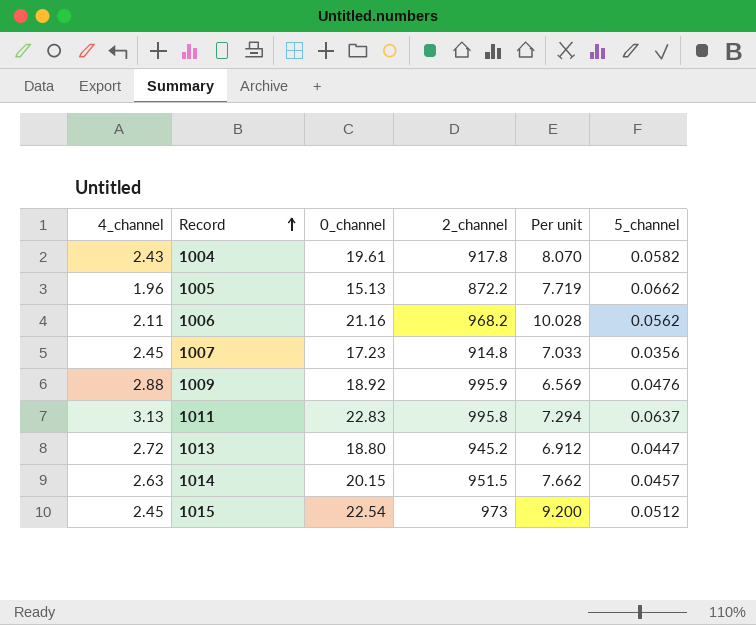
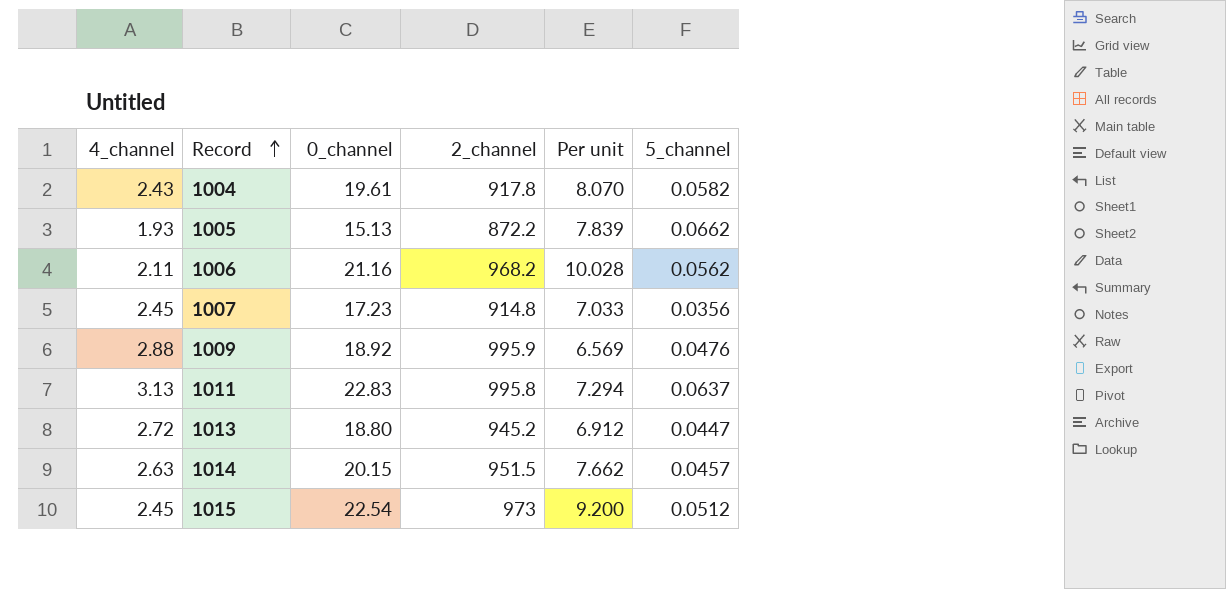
1005 | 4_channel: 1.96 -> 1.93
1005 | Per unit: 7.719 -> 7.839

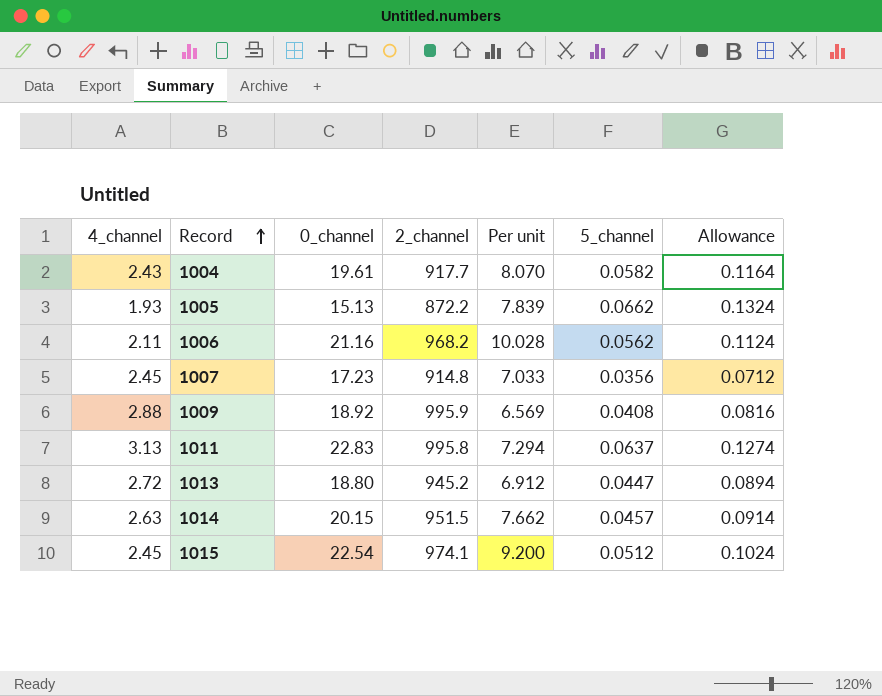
column Allowance | formula: none -> [5_channel] * 2
1004 | 2_channel: 917.8 -> 917.7
1009 | 5_channel: 0.0476 -> 0.0408
1015 | 2_channel: 973 -> 974.1

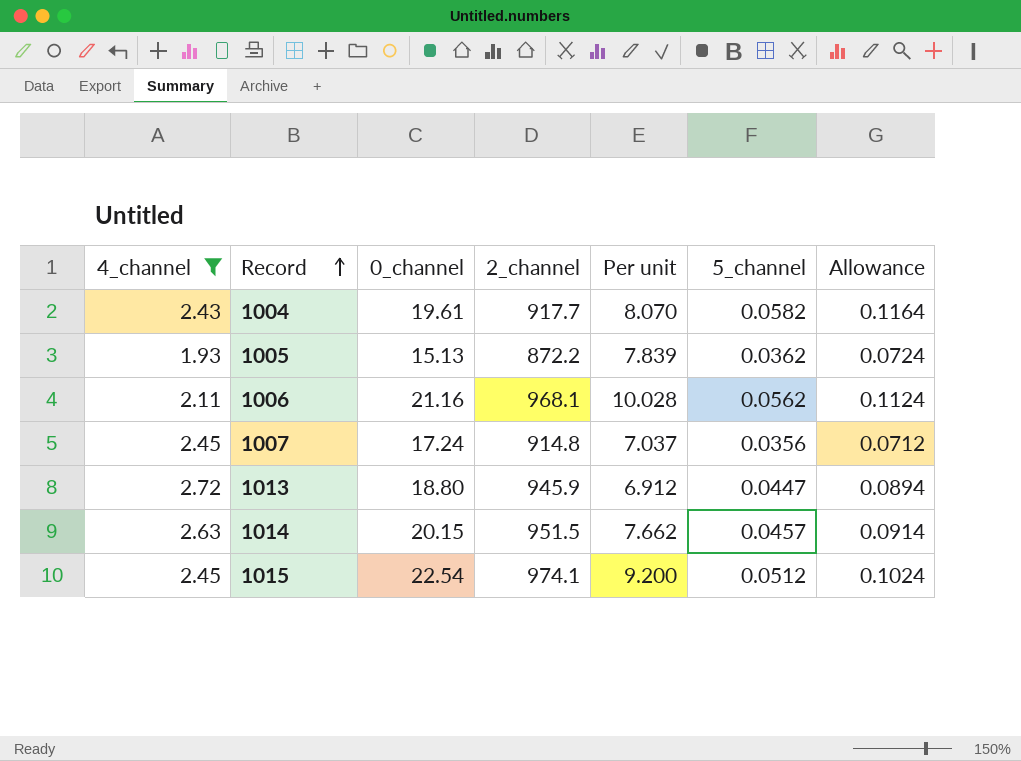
filter: none -> 4_channel <= 2.72
1005 | 5_channel: 0.0662 -> 0.0362
1005 | Allowance: 0.1324 -> 0.0724
1006 | 2_channel: 968.2 -> 968.1
1007 | 0_channel: 17.23 -> 17.24
1007 | Per unit: 7.033 -> 7.037
1013 | 2_channel: 945.2 -> 945.9

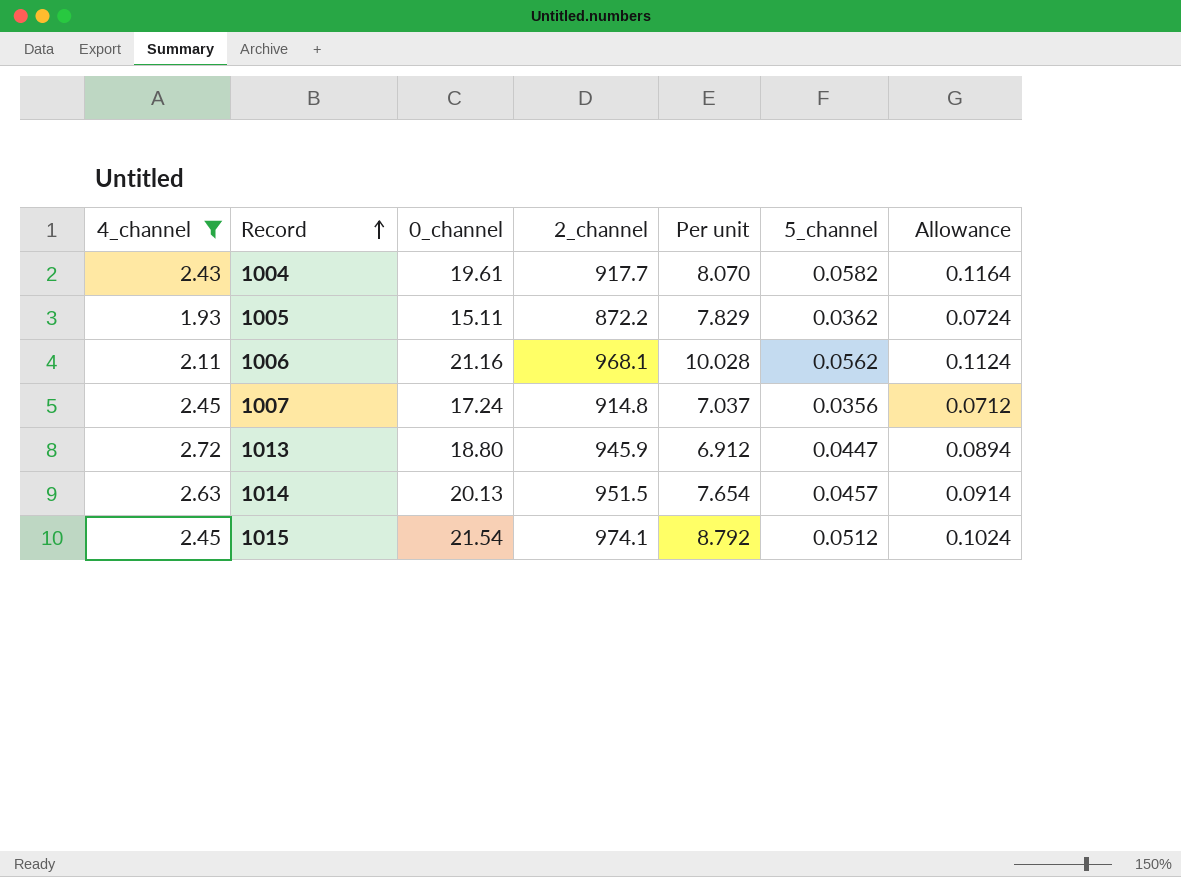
1005 | 0_channel: 15.13 -> 15.11
1005 | Per unit: 7.839 -> 7.829
1014 | 0_channel: 20.15 -> 20.13
1014 | Per unit: 7.662 -> 7.654
1015 | 0_channel: 22.54 -> 21.54
1015 | Per unit: 9.200 -> 8.792

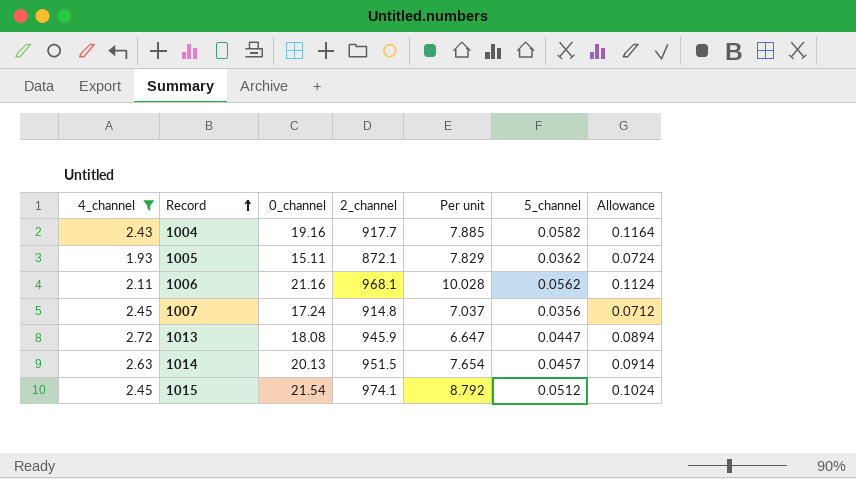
1004 | 0_channel: 19.61 -> 19.16
1004 | Per unit: 8.070 -> 7.885
1005 | 2_channel: 872.2 -> 872.1
1013 | 0_channel: 18.80 -> 18.08
1013 | Per unit: 6.912 -> 6.647

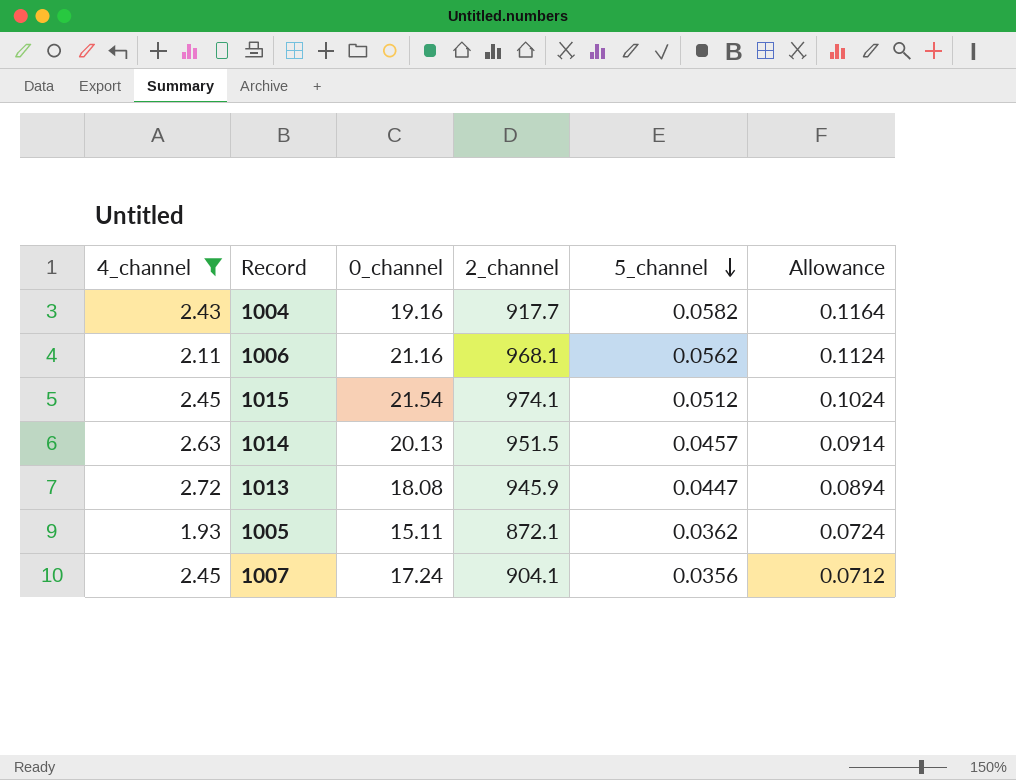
row order: Record ascending -> 5_channel descending
column Per unit | formula: [0_channel] / [4_channel] -> none
1007 | 2_channel: 914.8 -> 904.1

